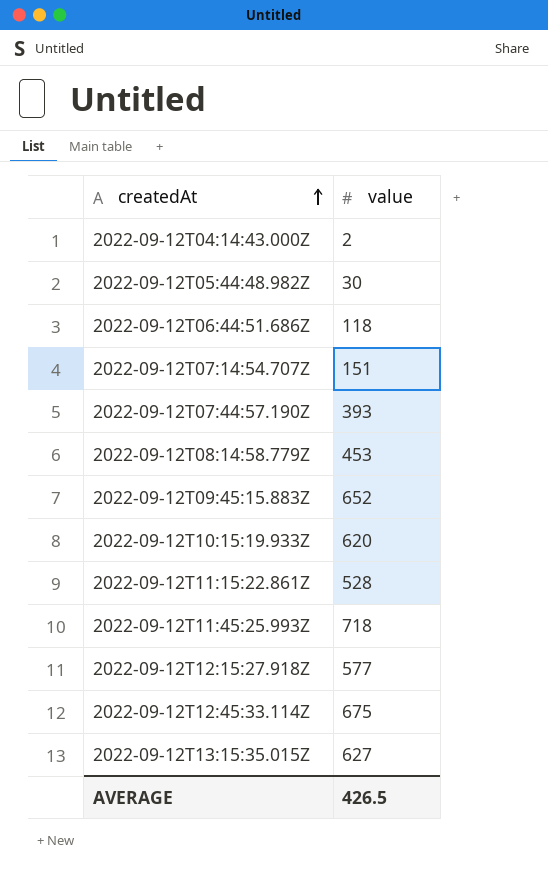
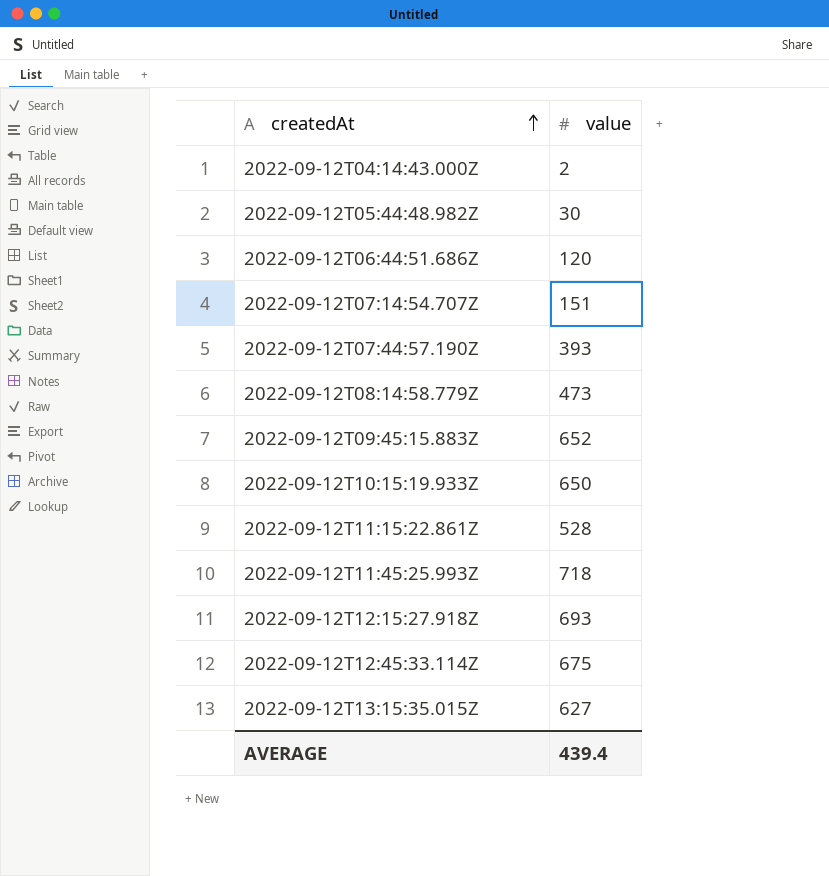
2022-09-12T06:44:51.686Z | value: 118 -> 120
2022-09-12T08:14:58.779Z | value: 453 -> 473
2022-09-12T10:15:19.933Z | value: 620 -> 650
2022-09-12T12:15:27.918Z | value: 577 -> 693
AVERAGE | value: 426.5 -> 439.4

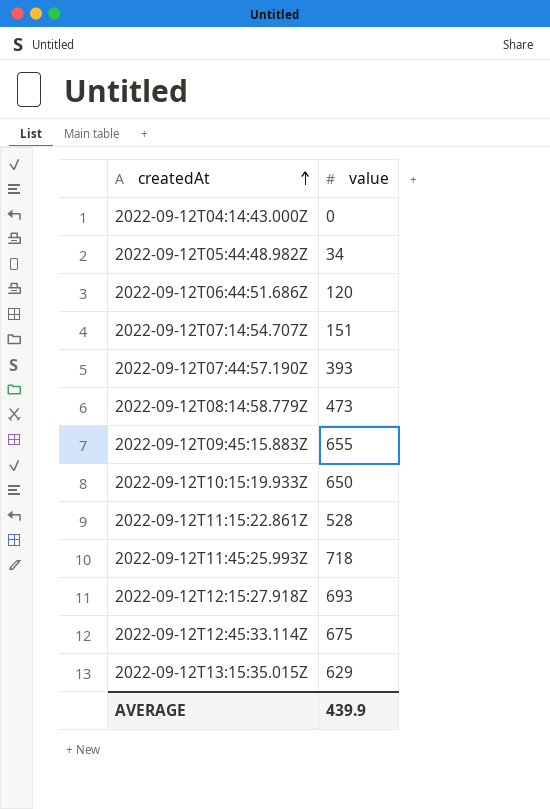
2022-09-12T04:14:43.000Z | value: 2 -> 0
2022-09-12T05:44:48.982Z | value: 30 -> 34
2022-09-12T09:45:15.883Z | value: 652 -> 655
2022-09-12T13:15:35.015Z | value: 627 -> 629
AVERAGE | value: 439.4 -> 439.9

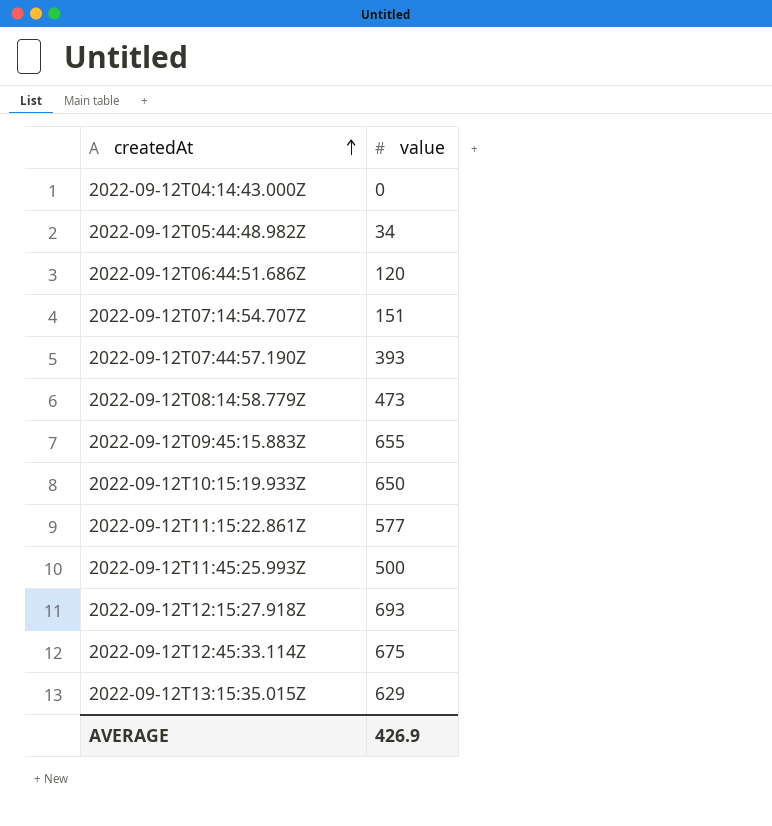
2022-09-12T11:15:22.861Z | value: 528 -> 577
2022-09-12T11:45:25.993Z | value: 718 -> 500
AVERAGE | value: 439.9 -> 426.9

